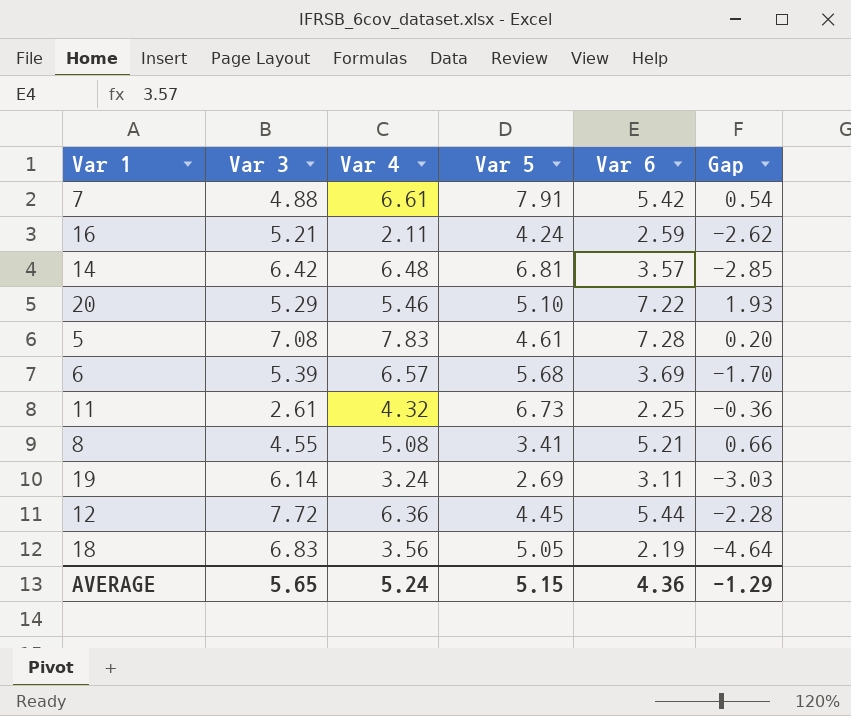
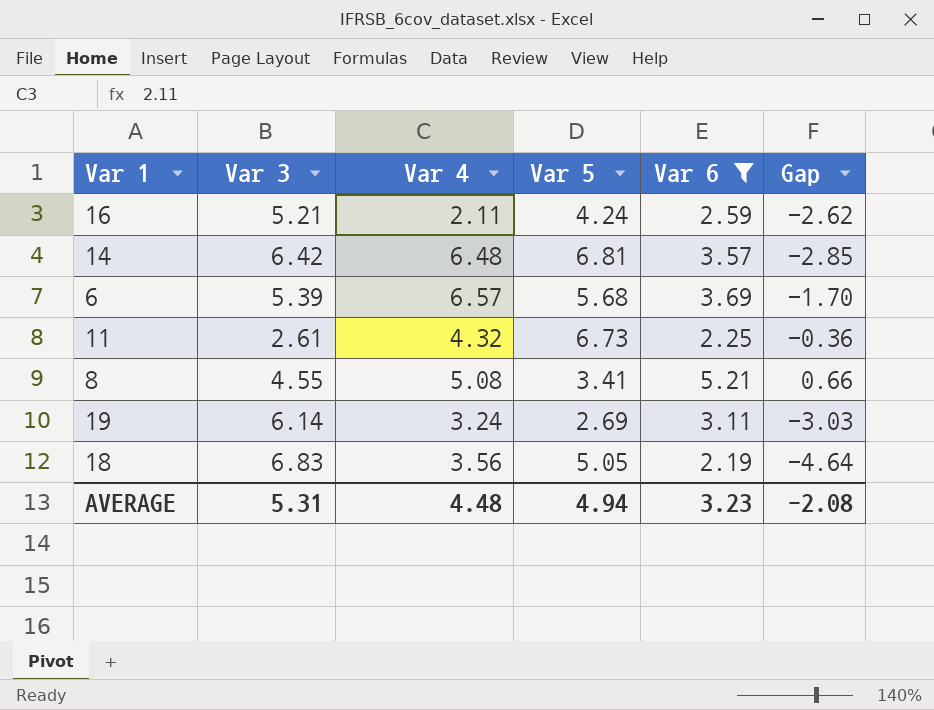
filter: none -> Var 6 <= 5.21
AVERAGE | Var 3: 5.65 -> 5.31
AVERAGE | Var 4: 5.24 -> 4.48
AVERAGE | Var 5: 5.15 -> 4.94
AVERAGE | Var 6: 4.36 -> 3.23
AVERAGE | Gap: -1.29 -> -2.08

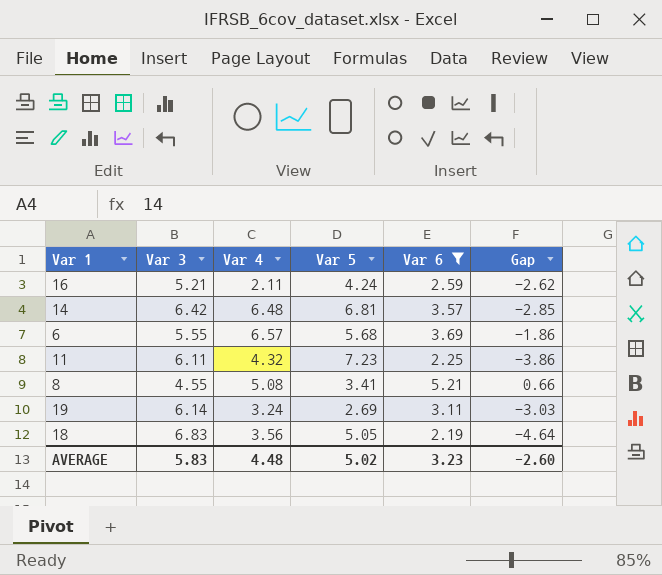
6 | Var 3: 5.39 -> 5.55
6 | Gap: -1.70 -> -1.86
11 | Var 3: 2.61 -> 6.11
11 | Var 5: 6.73 -> 7.23
11 | Gap: -0.36 -> -3.86
AVERAGE | Var 3: 5.31 -> 5.83
AVERAGE | Var 5: 4.94 -> 5.02
AVERAGE | Gap: -2.08 -> -2.60

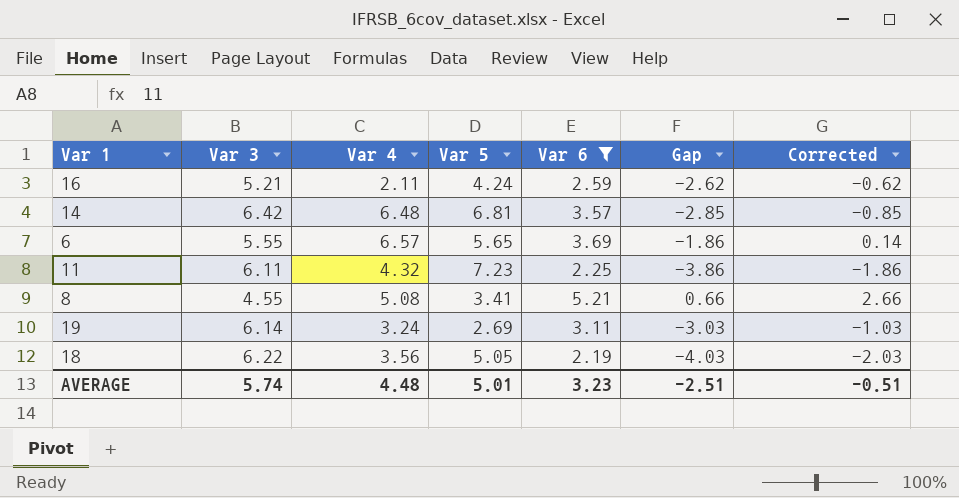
column Corrected | formula: none -> [Gap] + 2
6 | Var 5: 5.68 -> 5.65
18 | Var 3: 6.83 -> 6.22
18 | Gap: -4.64 -> -4.03
AVERAGE | Var 3: 5.83 -> 5.74
AVERAGE | Var 5: 5.02 -> 5.01
AVERAGE | Gap: -2.60 -> -2.51

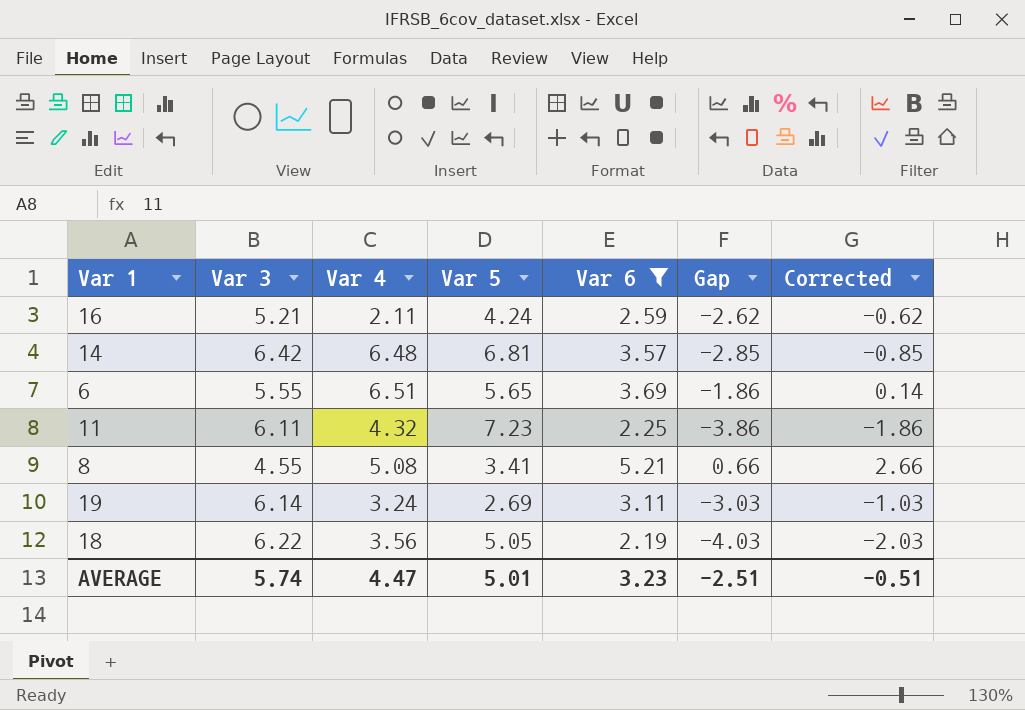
6 | Var 4: 6.57 -> 6.51
AVERAGE | Var 4: 4.48 -> 4.47

